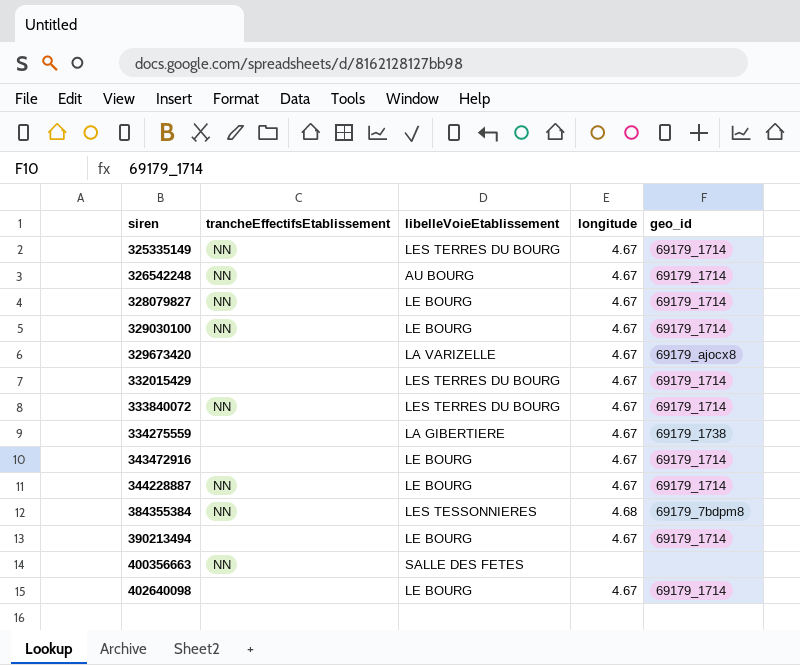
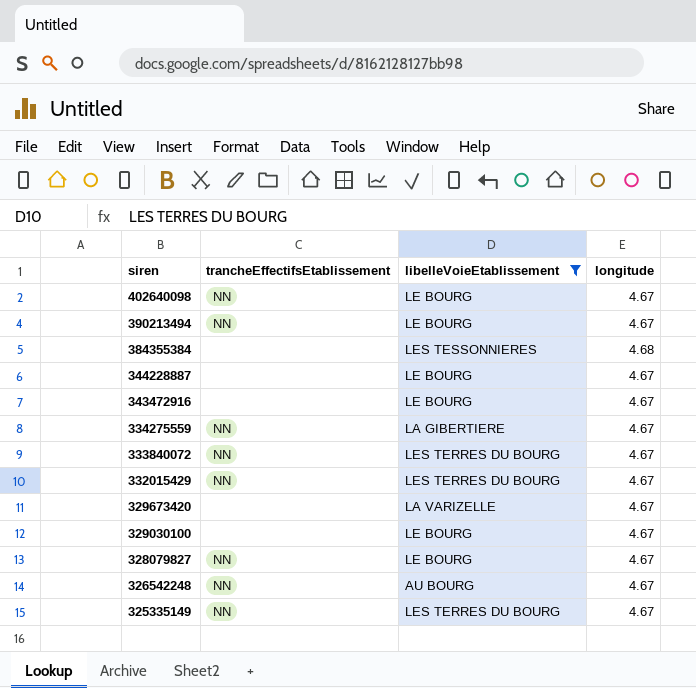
filter: none -> libelleVoieEtablissement != SALLE DES FETES
row order: siren ascending -> siren descending
column geo_id | position: 5 -> none
402640098 | trancheEffectifsEtablissement: none -> NN
390213494 | trancheEffectifsEtablissement: none -> NN
384355384 | trancheEffectifsEtablissement: NN -> none
344228887 | trancheEffectifsEtablissement: NN -> none
334275559 | trancheEffectifsEtablissement: none -> NN
332015429 | trancheEffectifsEtablissement: none -> NN
329030100 | trancheEffectifsEtablissement: NN -> none

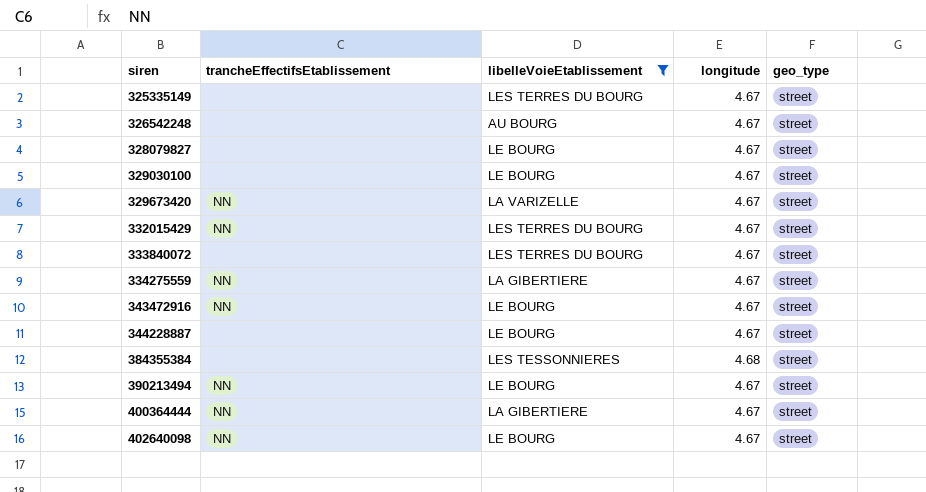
row order: siren descending -> siren ascending
column geo_type | position: none -> 5
325335149 | trancheEffectifsEtablissement: NN -> none
326542248 | trancheEffectifsEtablissement: NN -> none
328079827 | trancheEffectifsEtablissement: NN -> none
329673420 | trancheEffectifsEtablissement: none -> NN
333840072 | trancheEffectifsEtablissement: NN -> none
343472916 | trancheEffectifsEtablissement: none -> NN
row 400364444: none -> NN | LA GIBERTIERE | 4.67 | street

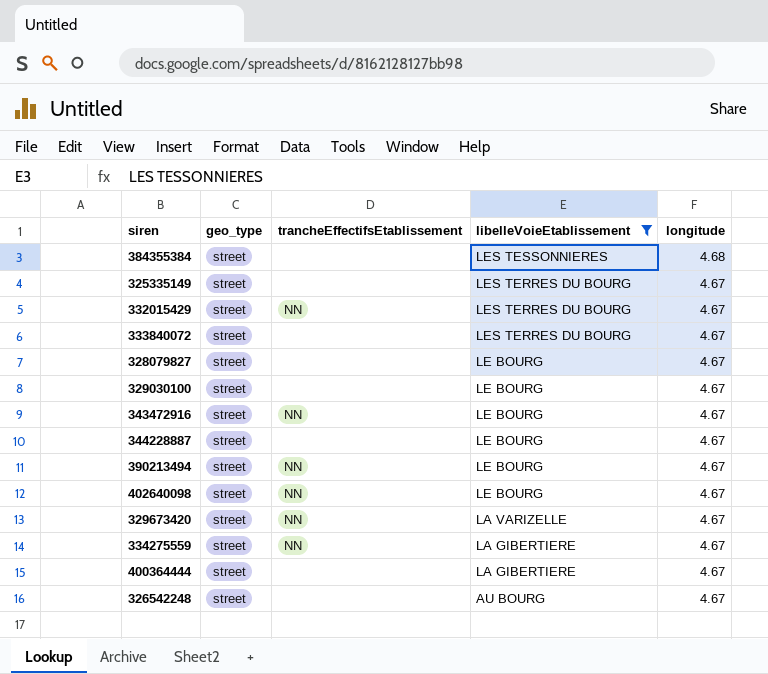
row order: siren ascending -> libelleVoieEtablissement descending
column geo_type | position: 5 -> 2
400364444 | trancheEffectifsEtablissement: NN -> none

